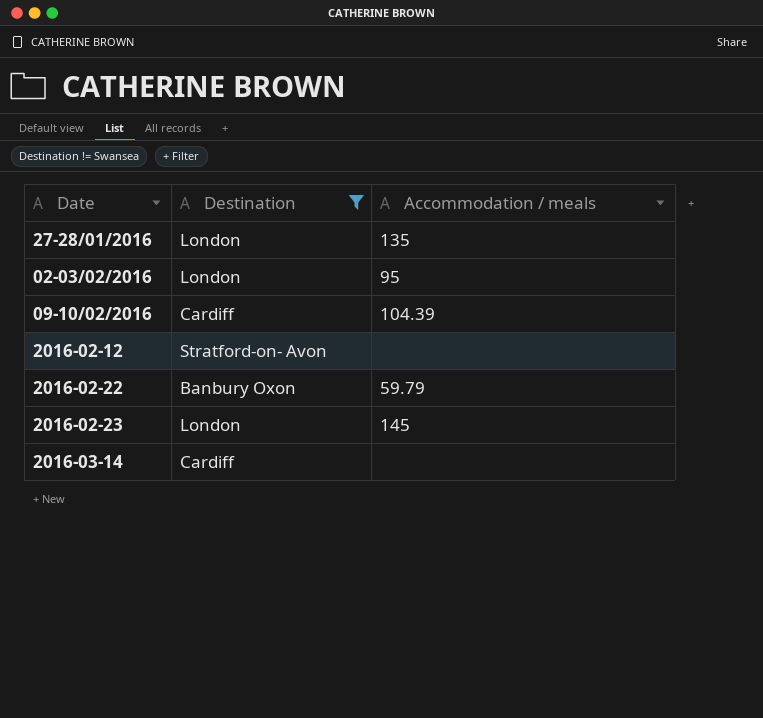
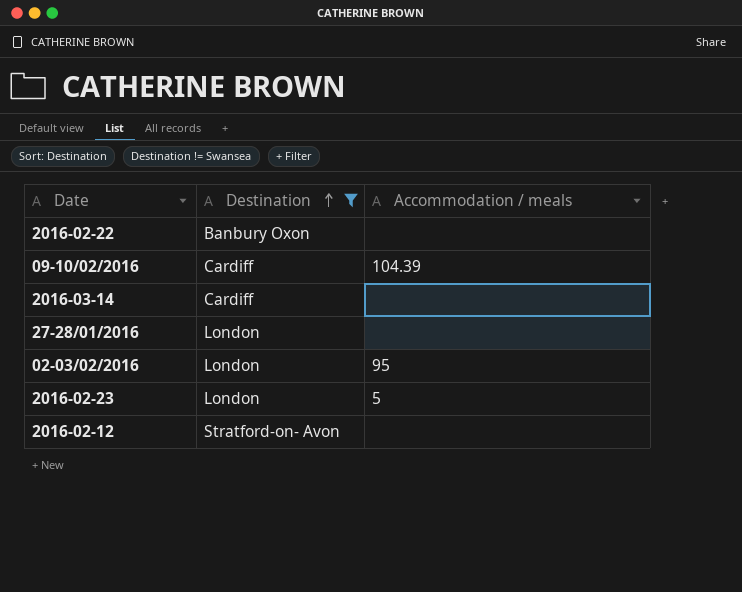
row order: none -> Destination ascending
2016-02-22 | Accommodation / meals: 59.79 -> none
27-28/01/2016 | Accommodation / meals: 135 -> none
2016-02-23 | Accommodation / meals: 145 -> 5

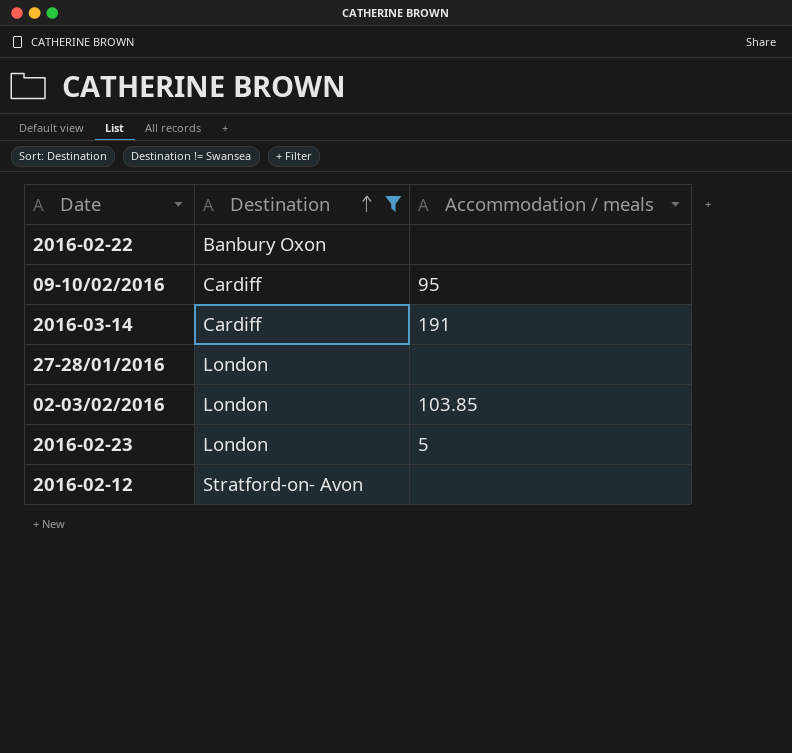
09-10/02/2016 | Accommodation / meals: 104.39 -> 95
2016-03-14 | Accommodation / meals: none -> 191
02-03/02/2016 | Accommodation / meals: 95 -> 103.85

